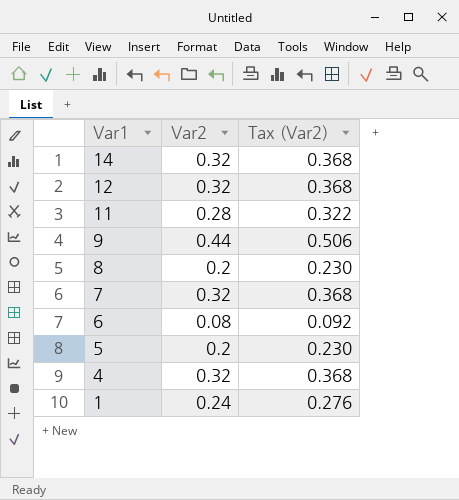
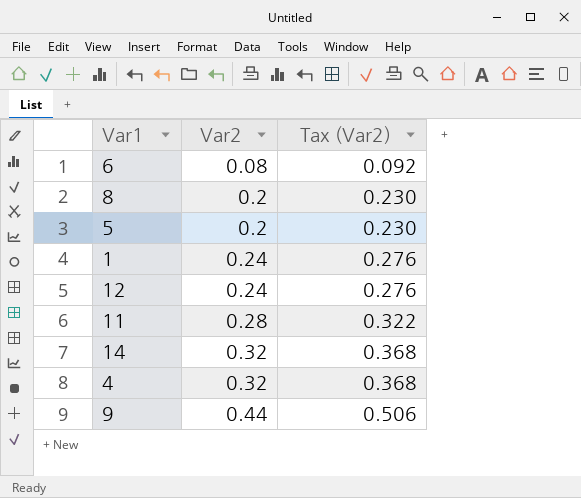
row order: Var1 descending -> Var2 ascending
row 7: 0.32 | 0.368 -> none
12 | Var2: 0.32 -> 0.24
12 | Tax (Var2): 0.368 -> 0.276

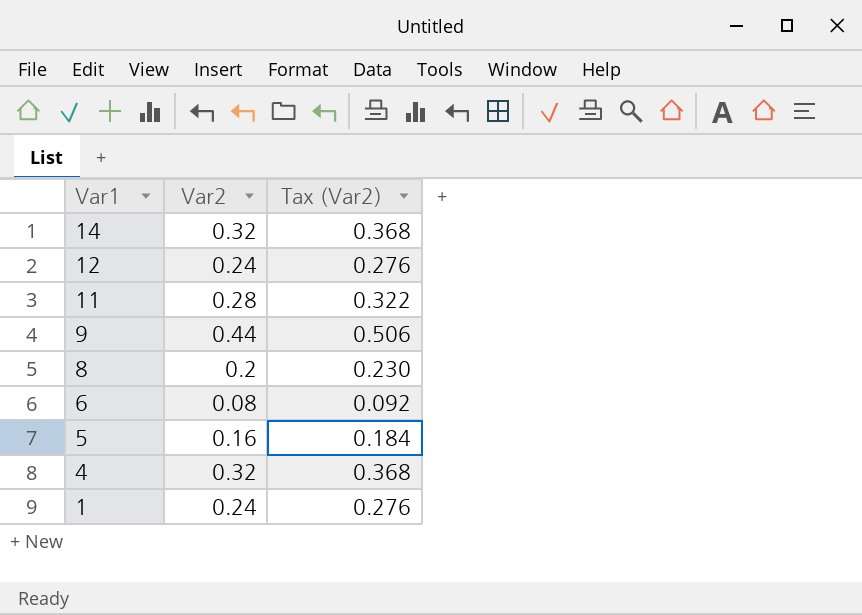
row order: Var2 ascending -> Var1 descending
5 | Var2: 0.2 -> 0.16
5 | Tax (Var2): 0.230 -> 0.184

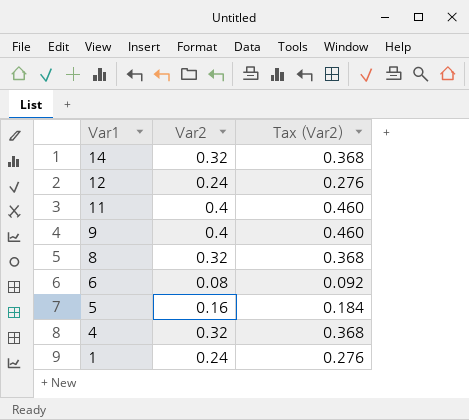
11 | Var2: 0.28 -> 0.4
11 | Tax (Var2): 0.322 -> 0.460
9 | Var2: 0.44 -> 0.4
9 | Tax (Var2): 0.506 -> 0.460
8 | Var2: 0.2 -> 0.32
8 | Tax (Var2): 0.230 -> 0.368

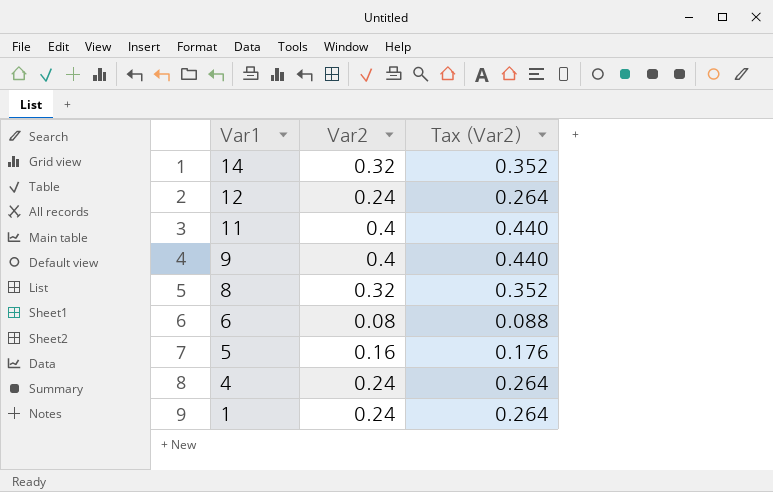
column Tax (Var2) | formula: [Var2] * 1.15 -> [Var2] * 1.1
4 | Var2: 0.32 -> 0.24

